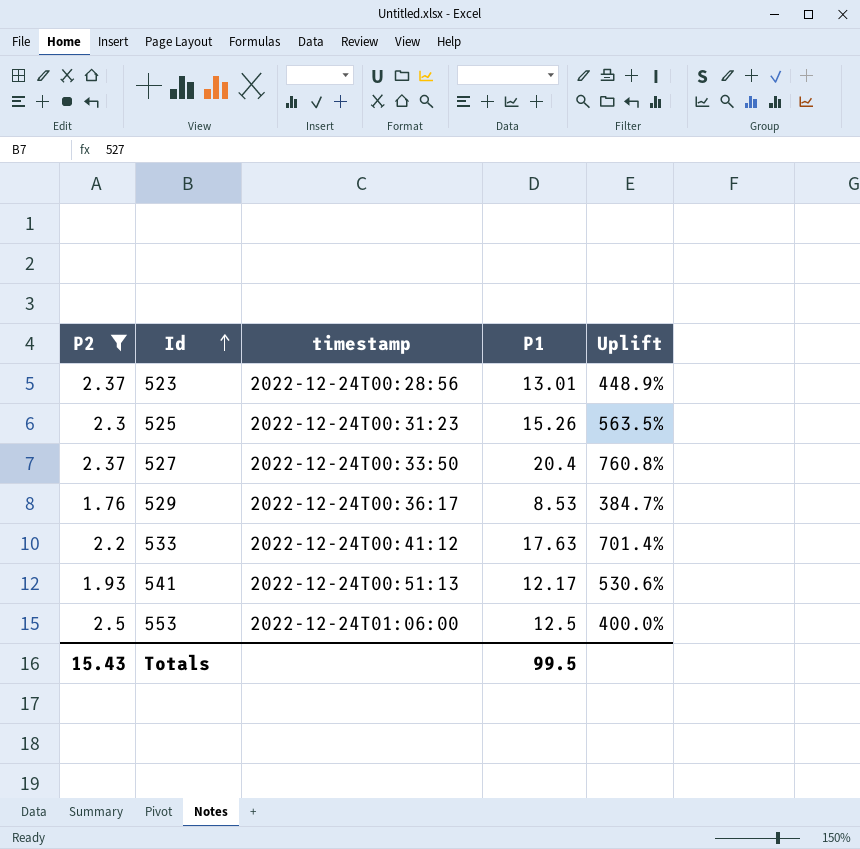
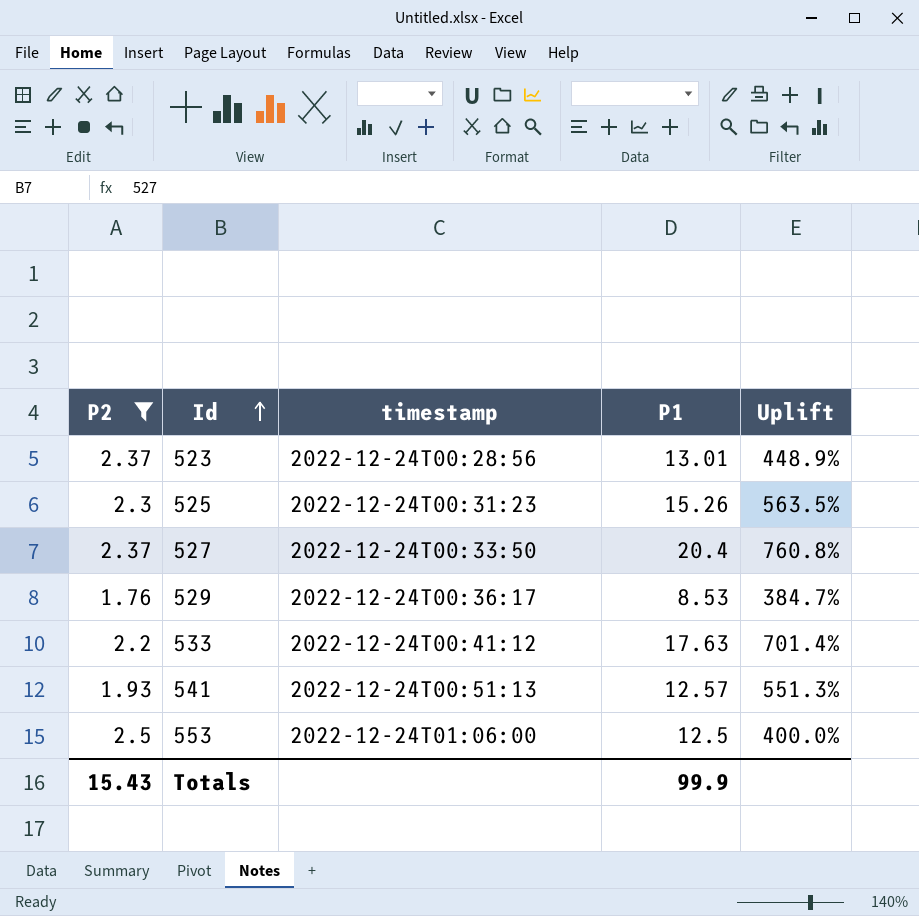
541 | P1: 12.17 -> 12.57
541 | Uplift: 530.6% -> 551.3%
Totals | P1: 99.5 -> 99.9

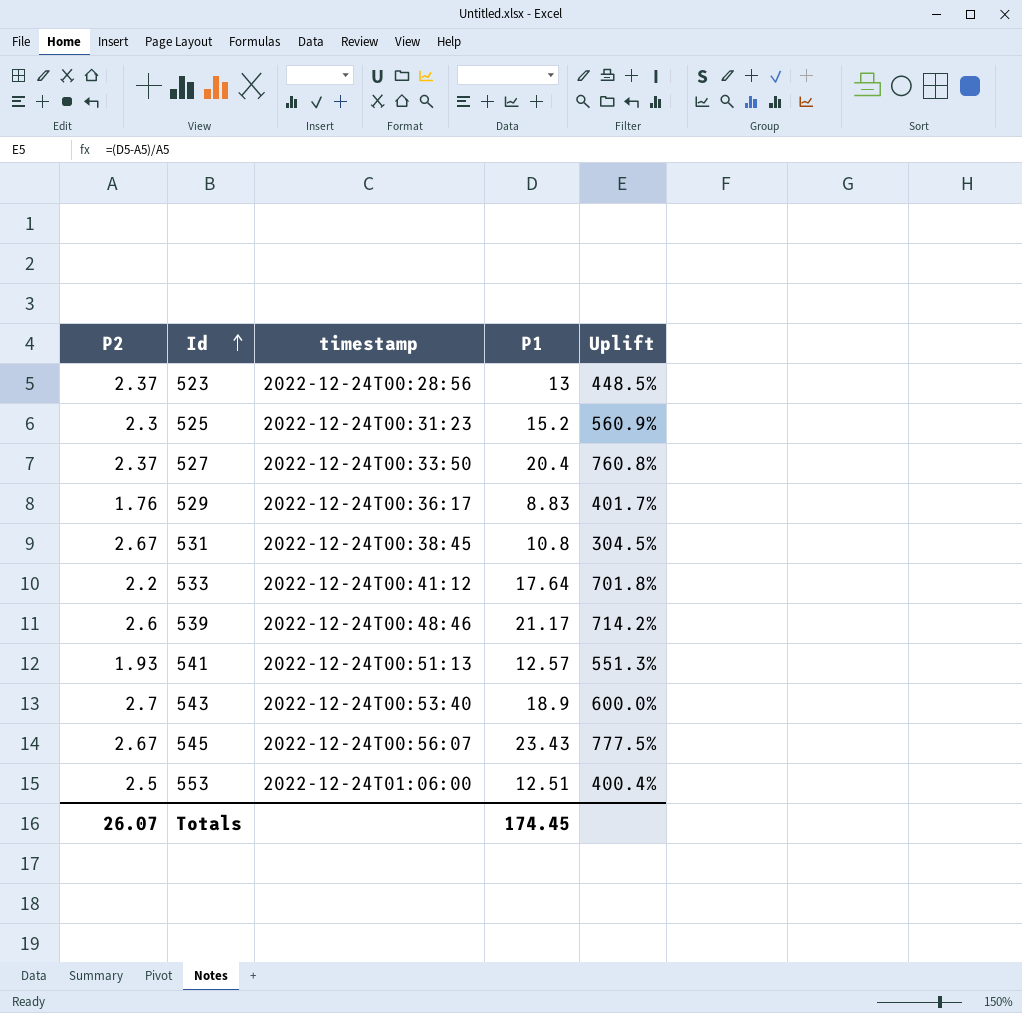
filter: P2 <= 2.5 -> none
523 | P1: 13.01 -> 13
523 | Uplift: 448.9% -> 448.5%
525 | P1: 15.26 -> 15.2
525 | Uplift: 563.5% -> 560.9%
529 | P1: 8.53 -> 8.83
529 | Uplift: 384.7% -> 401.7%
533 | P1: 17.63 -> 17.64
533 | Uplift: 701.4% -> 701.8%
553 | P1: 12.5 -> 12.51
553 | Uplift: 400.0% -> 400.4%
Totals | P2: 15.43 -> 26.07
Totals | P1: 99.9 -> 174.45

